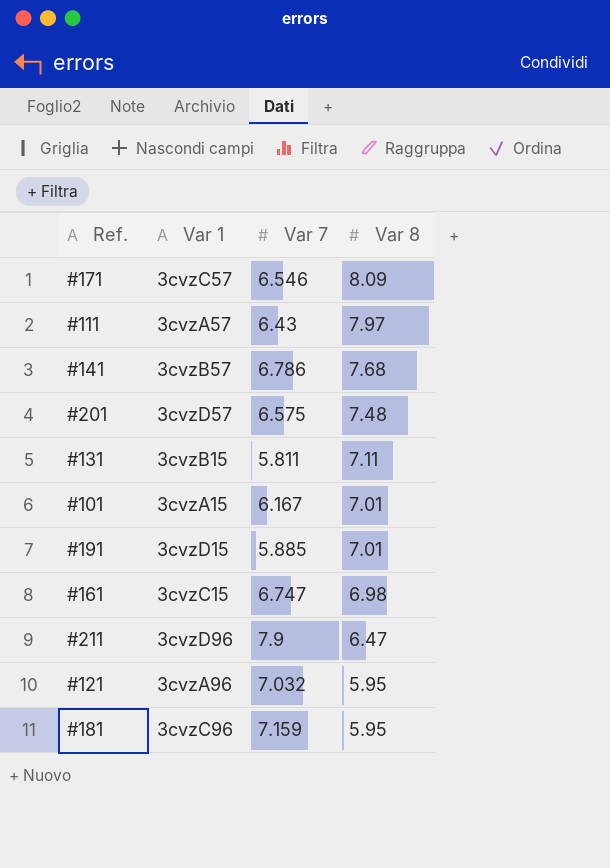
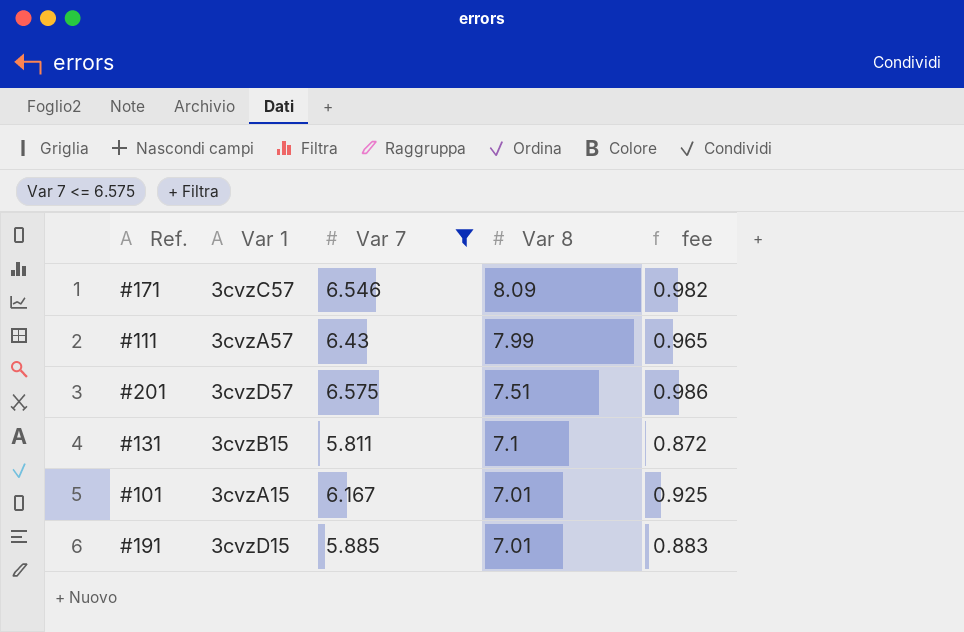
filter: none -> Var 7 <= 6.575
column fee | formula: none -> [Var 7] * 0.15
#111 | Var 8: 7.97 -> 7.99
#201 | Var 8: 7.48 -> 7.51
#131 | Var 8: 7.11 -> 7.1

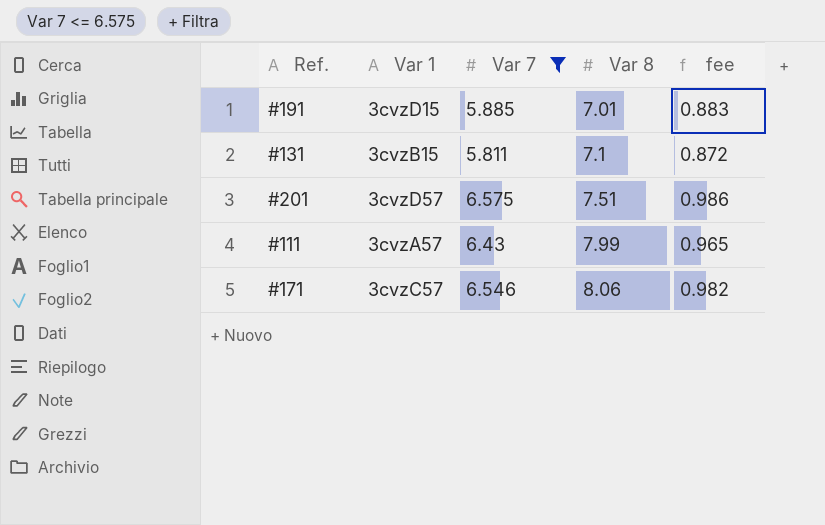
row order: Var 8 descending -> Var 8 ascending
row #101: 3cvzA15 | 6.167 | 7.01 | 0.925 -> none
#171 | Var 8: 8.09 -> 8.06

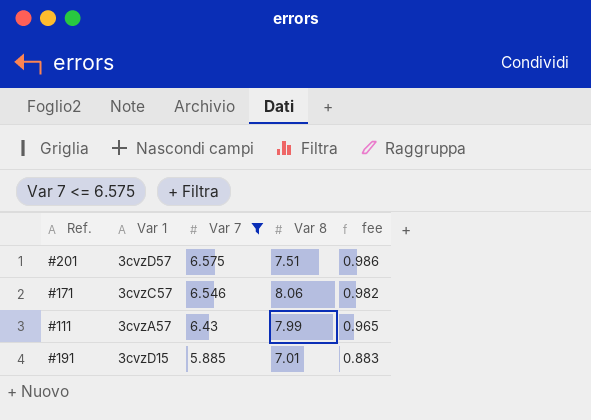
row order: Var 8 ascending -> Var 7 descending
row #131: 3cvzB15 | 5.811 | 7.1 | 0.872 -> none

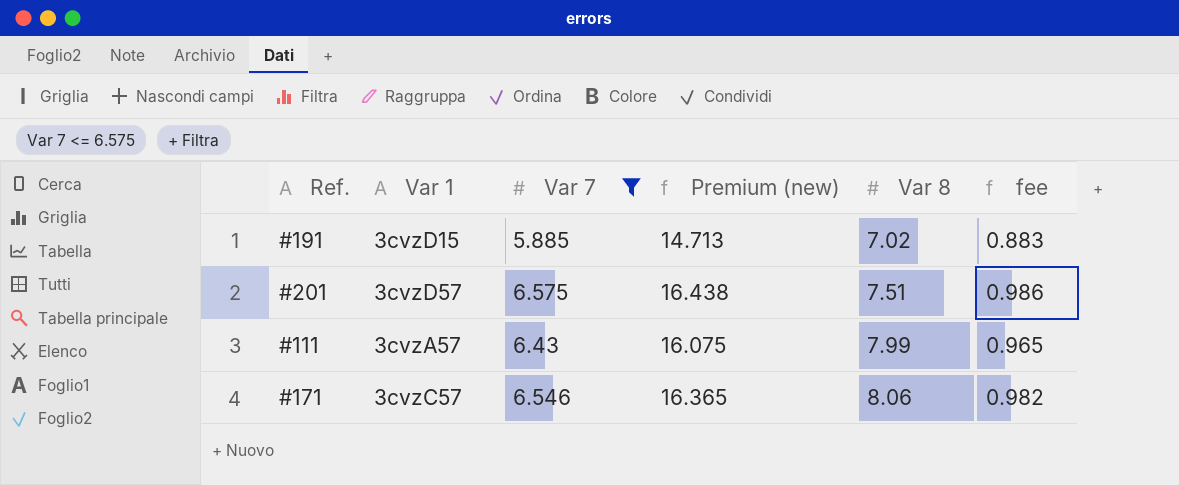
row order: Var 7 descending -> Var 8 ascending
column Premium (new) | formula: none -> [Var 7] * 2.5
#191 | Var 8: 7.01 -> 7.02

